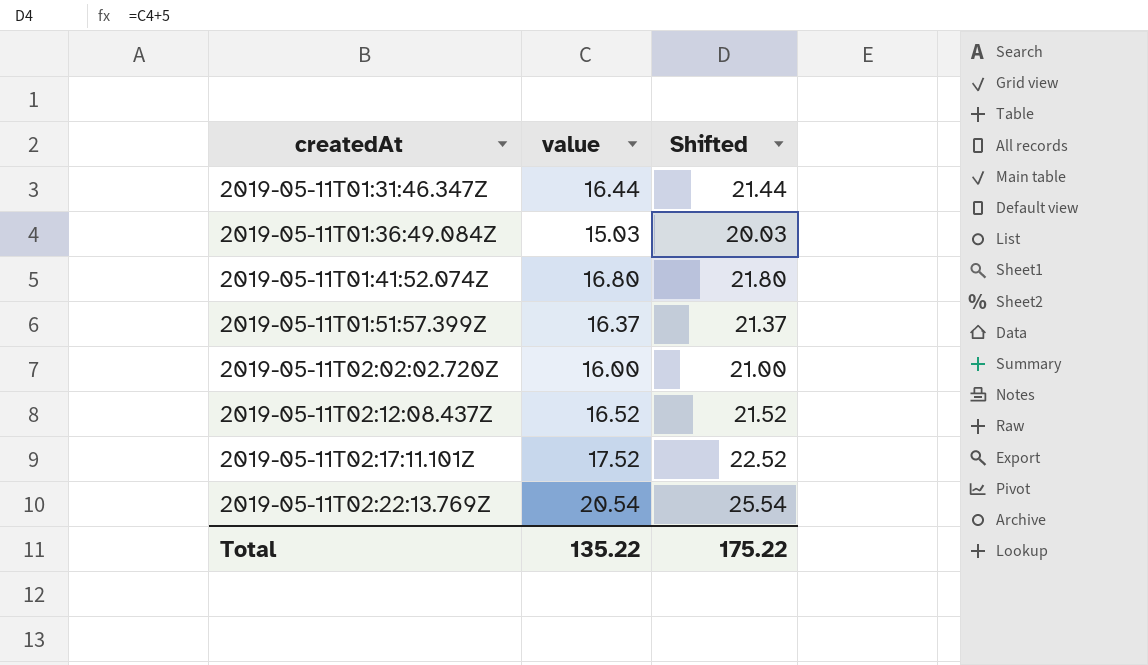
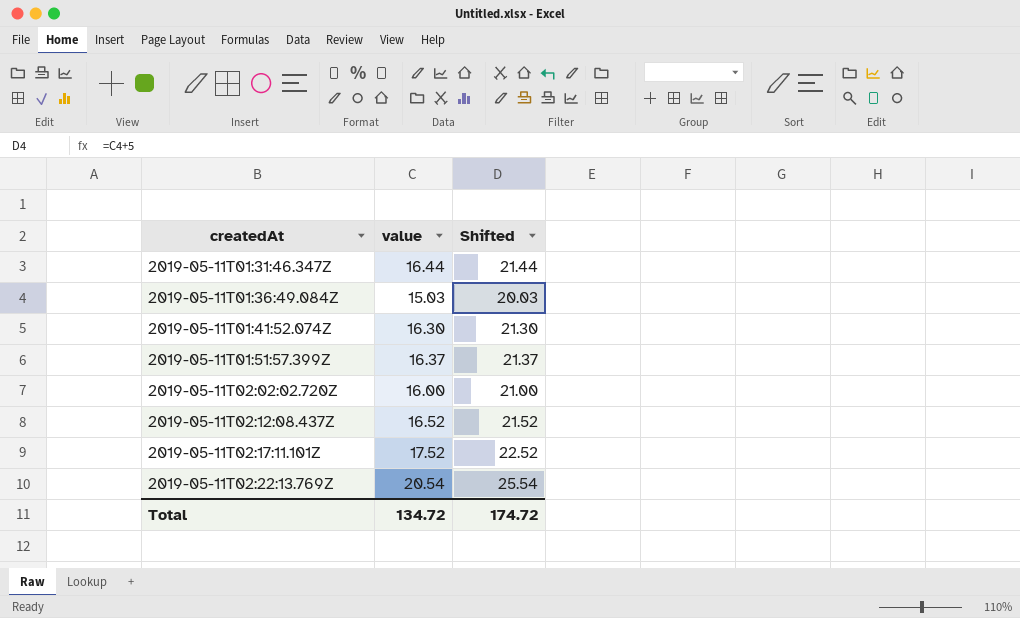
2019-05-11T01:41:52.074Z | value: 16.80 -> 16.30
2019-05-11T01:41:52.074Z | Shifted: 21.80 -> 21.30
Total | value: 135.22 -> 134.72
Total | Shifted: 175.22 -> 174.72

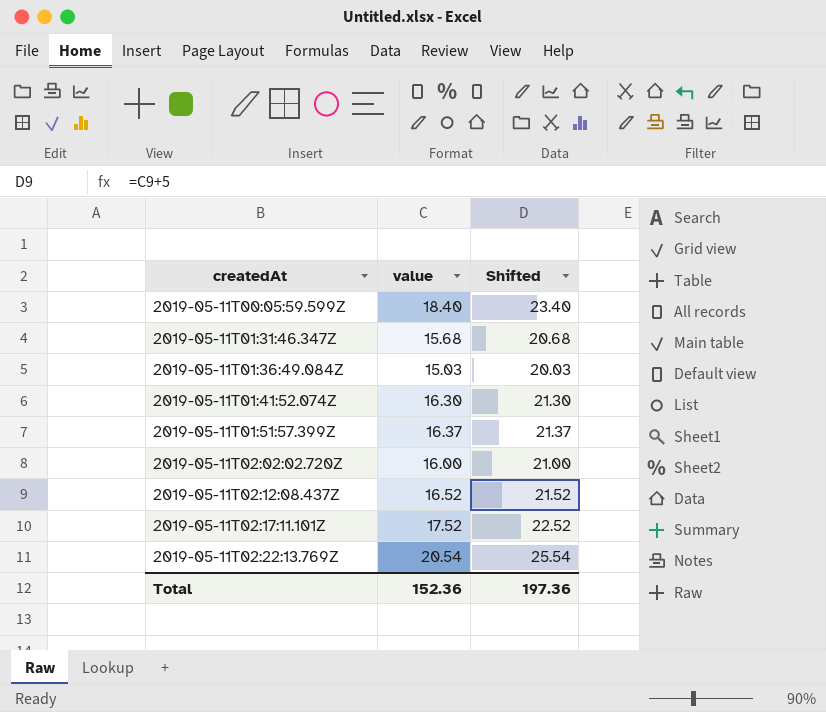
row 2019-05-11T00:05:59.599Z: none -> 18.40 | 23.40
2019-05-11T01:31:46.347Z | value: 16.44 -> 15.68
2019-05-11T01:31:46.347Z | Shifted: 21.44 -> 20.68
Total | value: 134.72 -> 152.36
Total | Shifted: 174.72 -> 197.36

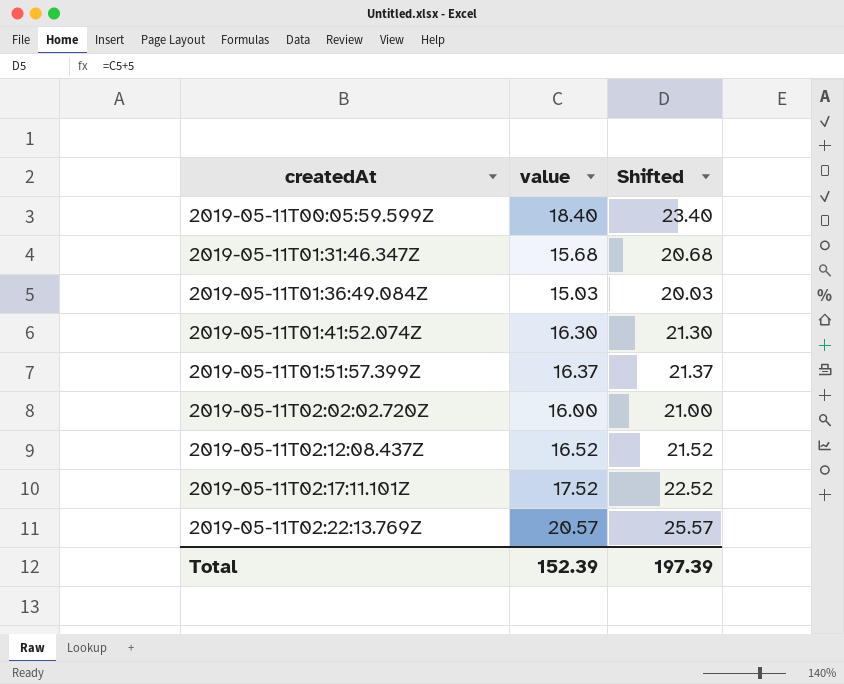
2019-05-11T02:22:13.769Z | value: 20.54 -> 20.57
2019-05-11T02:22:13.769Z | Shifted: 25.54 -> 25.57
Total | value: 152.36 -> 152.39
Total | Shifted: 197.36 -> 197.39

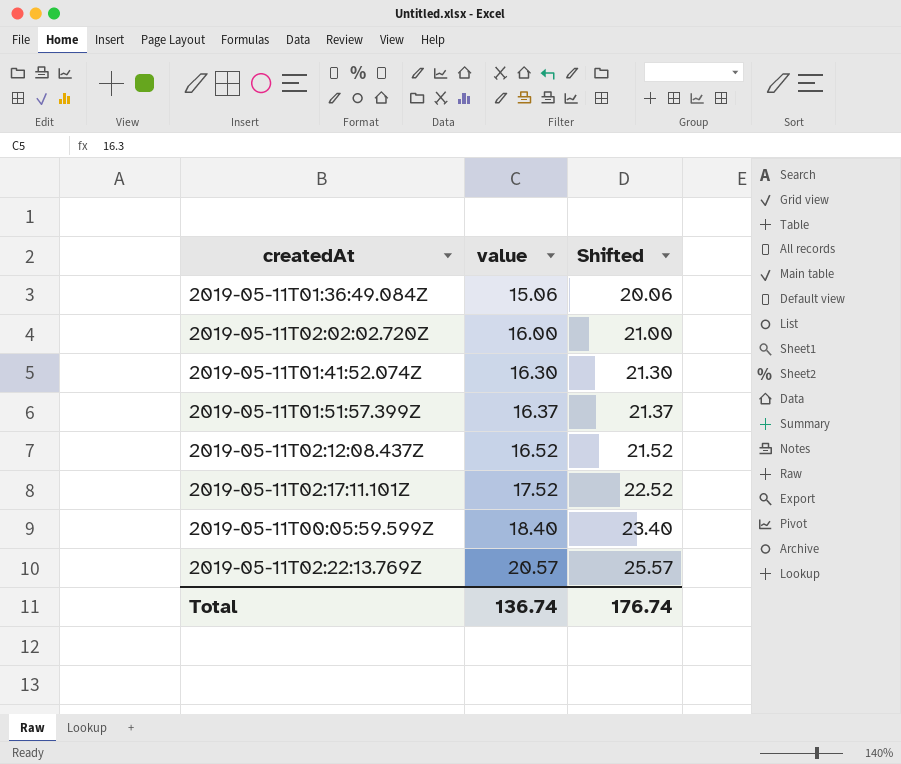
row order: createdAt ascending -> value ascending
row 2019-05-11T01:31:46.347Z: 15.68 | 20.68 -> none
2019-05-11T01:36:49.084Z | value: 15.03 -> 15.06
2019-05-11T01:36:49.084Z | Shifted: 20.03 -> 20.06
Total | value: 152.39 -> 136.74
Total | Shifted: 197.39 -> 176.74

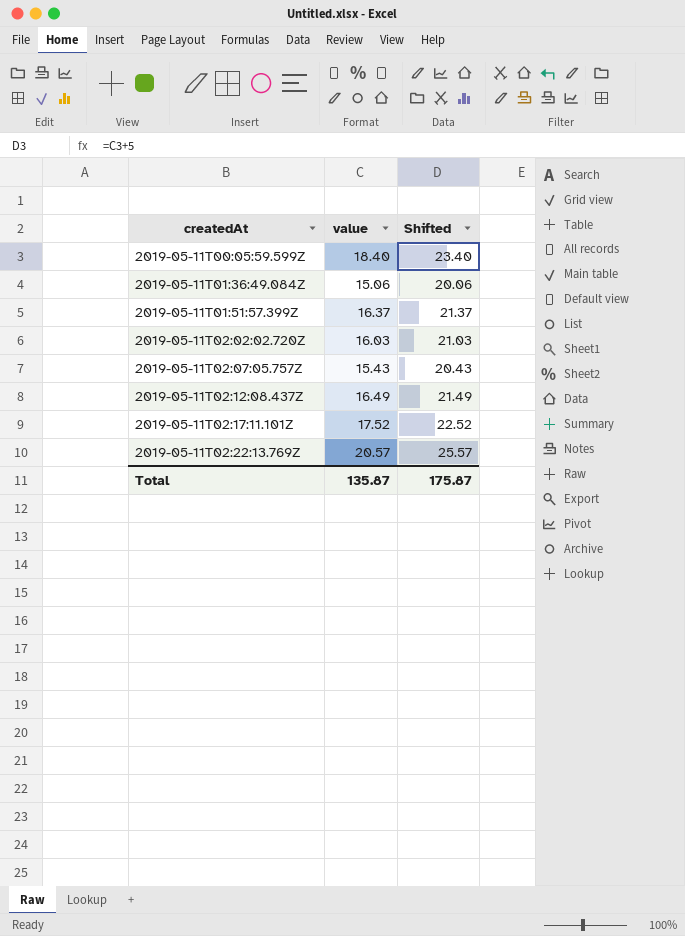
row order: value ascending -> createdAt ascending
row 2019-05-11T01:41:52.074Z: 16.30 | 21.30 -> none
2019-05-11T02:02:02.720Z | value: 16.00 -> 16.03
2019-05-11T02:02:02.720Z | Shifted: 21.00 -> 21.03
row 2019-05-11T02:07:05.757Z: none -> 15.43 | 20.43
2019-05-11T02:12:08.437Z | value: 16.52 -> 16.49
2019-05-11T02:12:08.437Z | Shifted: 21.52 -> 21.49
Total | value: 136.74 -> 135.87
Total | Shifted: 176.74 -> 175.87

